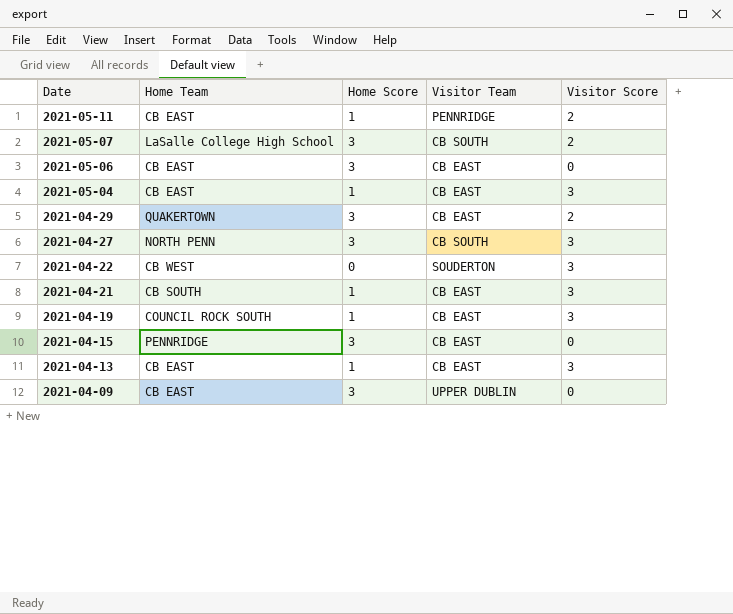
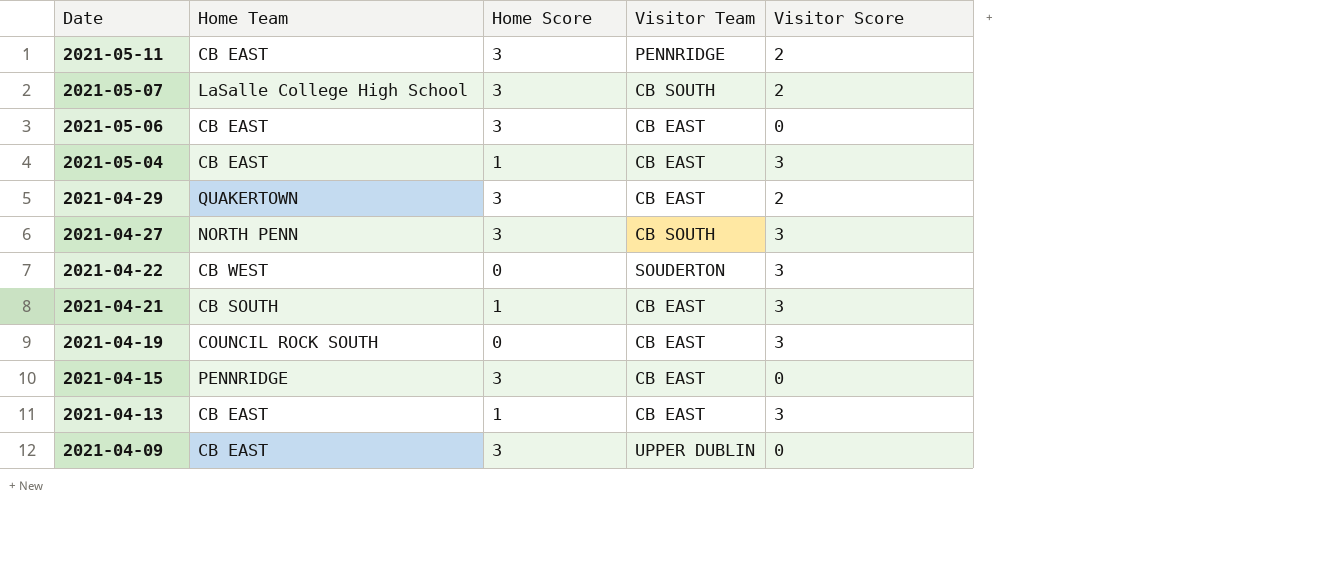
2021-05-11 | Home Score: 1 -> 3
2021-04-19 | Home Score: 1 -> 0

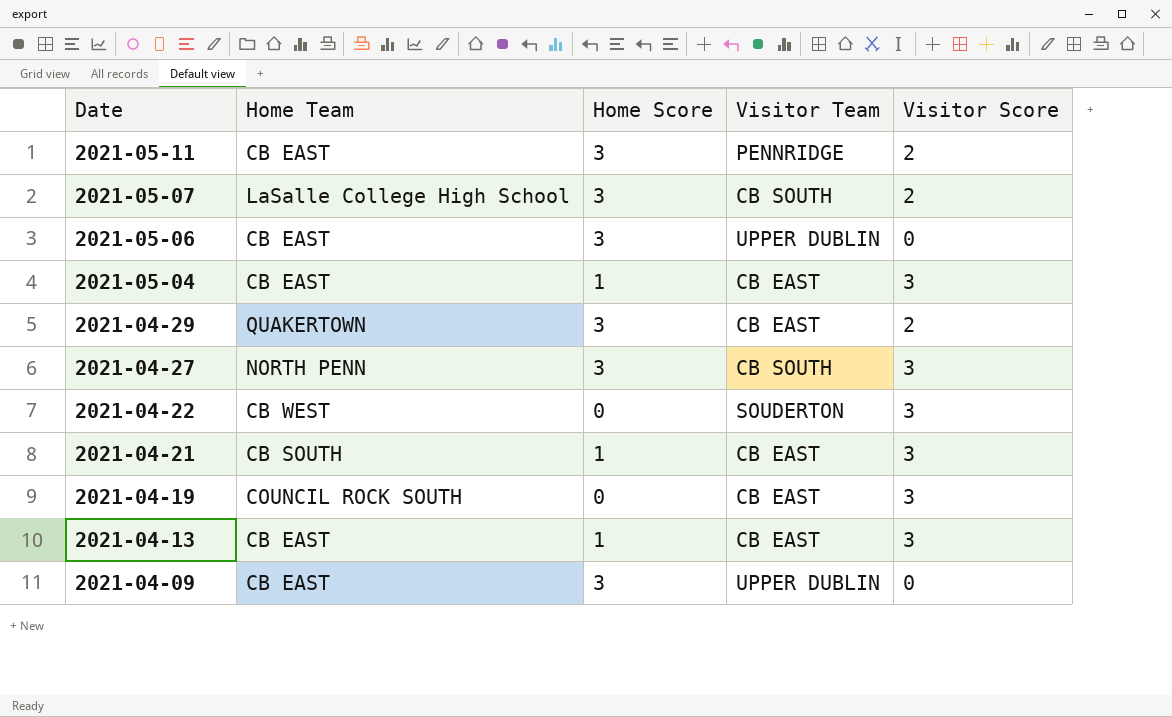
row 2021-04-15: PENNRIDGE | 3 | CB EAST | 0 -> none
2021-05-06 | Visitor Team: CB EAST -> UPPER DUBLIN

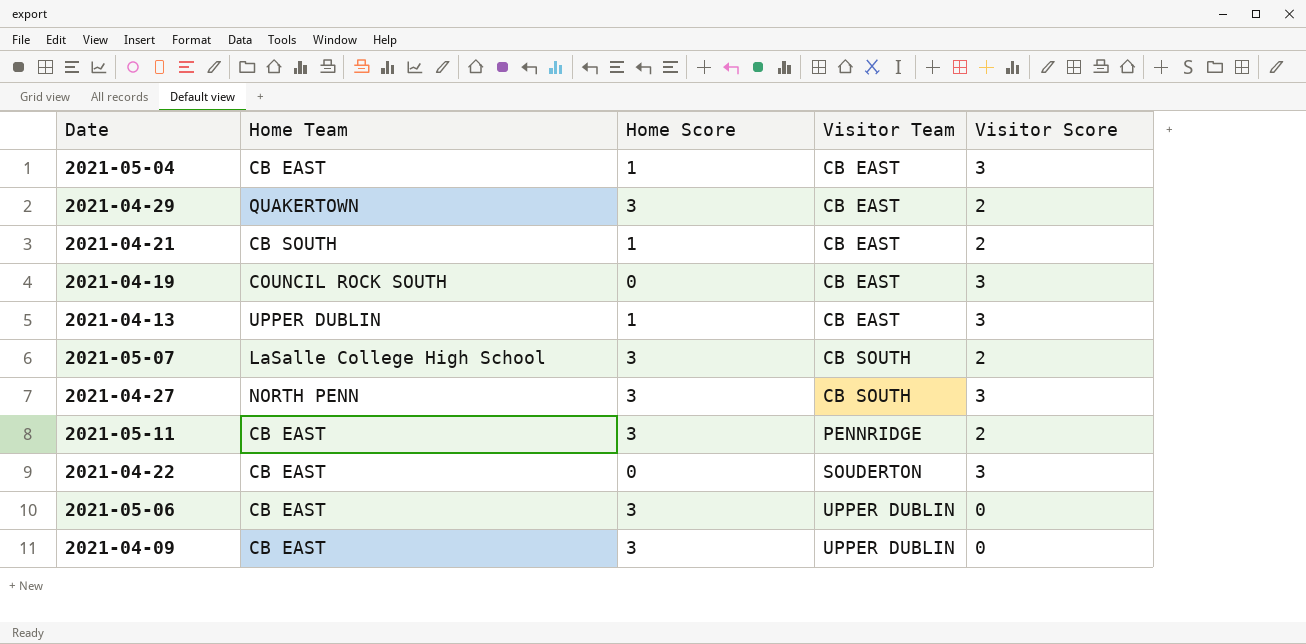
row order: Date descending -> Visitor Team ascending
2021-04-21 | Visitor Score: 3 -> 2
2021-04-13 | Home Team: CB EAST -> UPPER DUBLIN
2021-04-22 | Home Team: CB WEST -> CB EAST

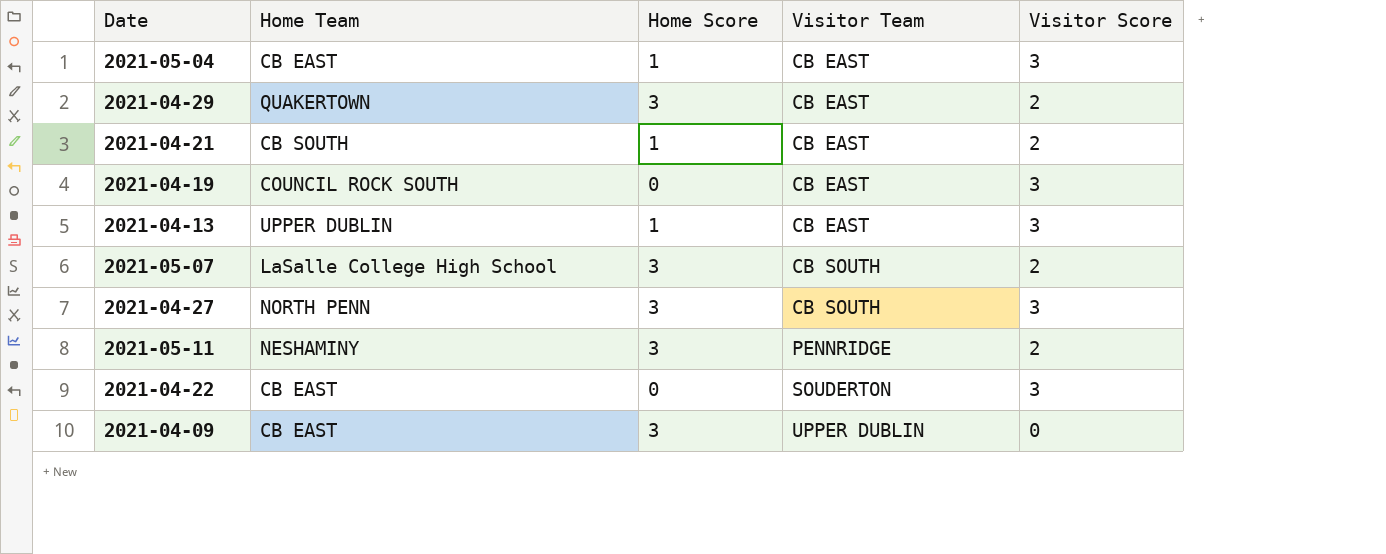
row 2021-05-06: CB EAST | 3 | UPPER DUBLIN | 0 -> none
2021-05-11 | Home Team: CB EAST -> NESHAMINY

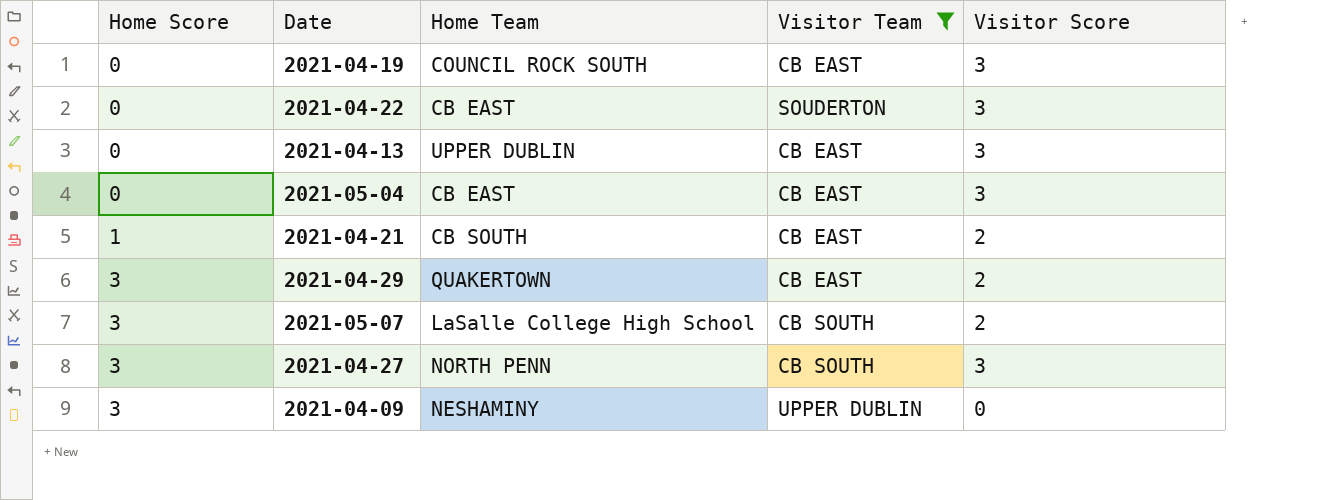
filter: none -> Visitor Team != PENNRIDGE
row order: Visitor Team ascending -> Home Score ascending
column Home Score | position: 3 -> 1
2021-04-13 | Home Score: 1 -> 0
2021-05-04 | Home Score: 1 -> 0
2021-04-09 | Home Team: CB EAST -> NESHAMINY

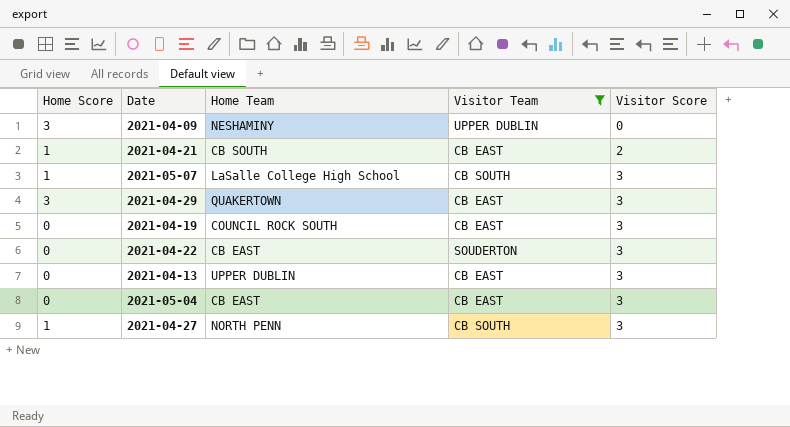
row order: Home Score ascending -> Visitor Score ascending
2021-05-07 | Home Score: 3 -> 1
2021-05-07 | Visitor Score: 2 -> 3
2021-04-29 | Visitor Score: 2 -> 3
2021-04-27 | Home Score: 3 -> 1

